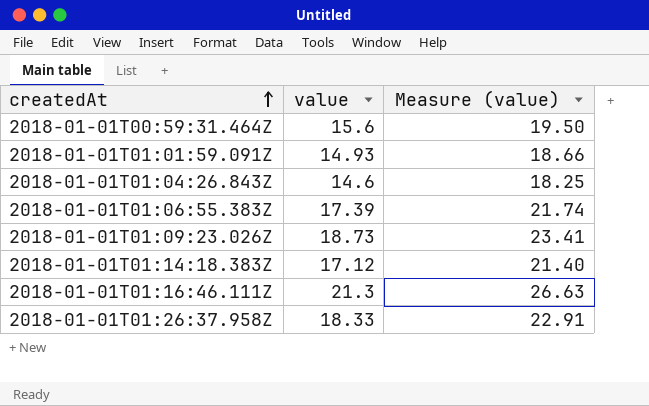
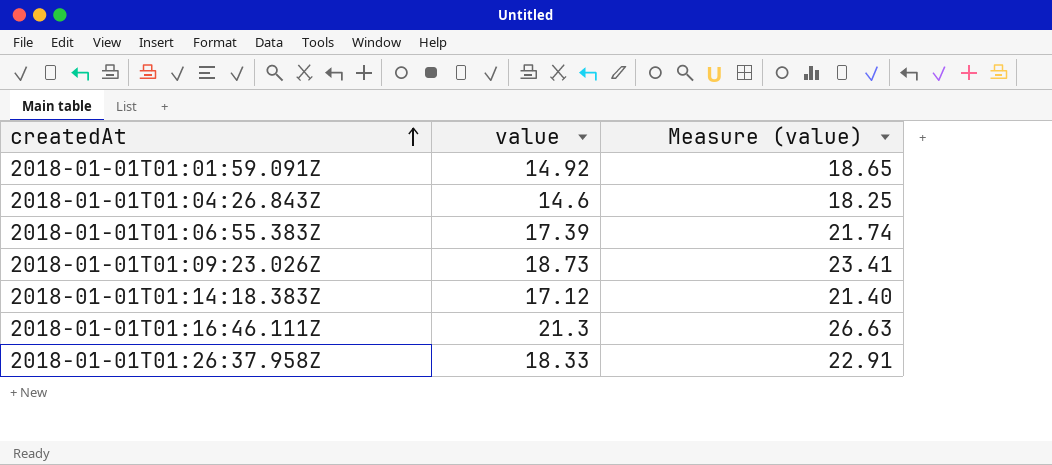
row 2018-01-01T00:59:31.464Z: 15.6 | 19.50 -> none
2018-01-01T01:01:59.091Z | value: 14.93 -> 14.92
2018-01-01T01:01:59.091Z | Measure (value): 18.66 -> 18.65

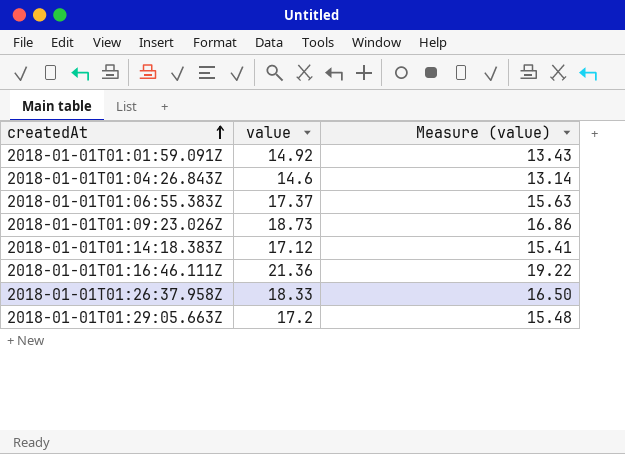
column Measure (value) | formula: [value] * 1.25 -> [value] * 0.9
2018-01-01T01:06:55.383Z | value: 17.39 -> 17.37
2018-01-01T01:16:46.111Z | value: 21.3 -> 21.36
row 2018-01-01T01:29:05.663Z: none -> 17.2 | 15.48

